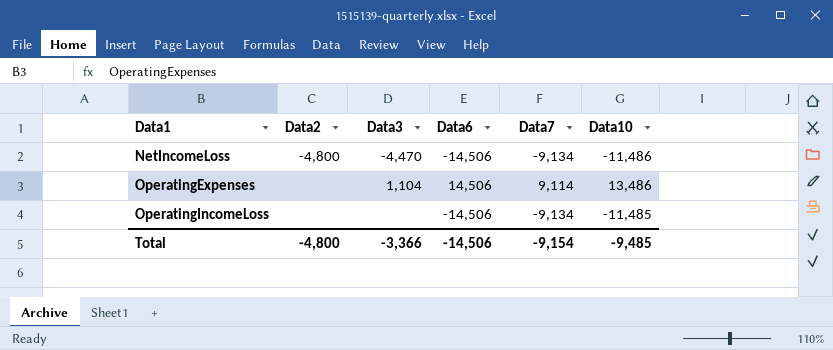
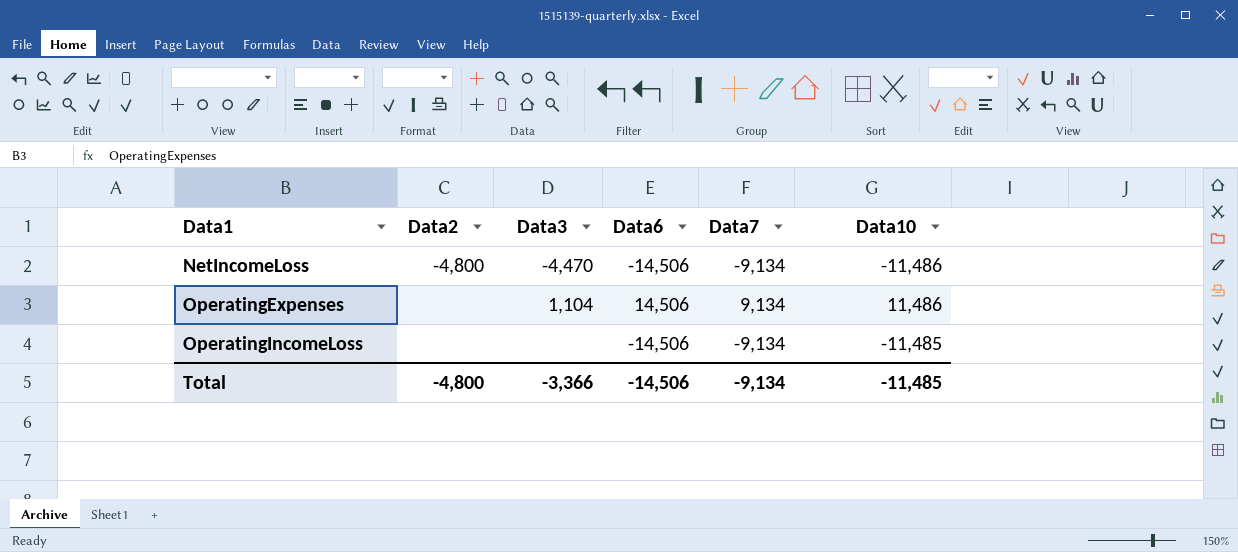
OperatingExpenses | Data7: 9,114 -> 9,134
OperatingExpenses | Data10: 13,486 -> 11,486
Total | Data7: -9,154 -> -9,134
Total | Data10: -9,485 -> -11,485

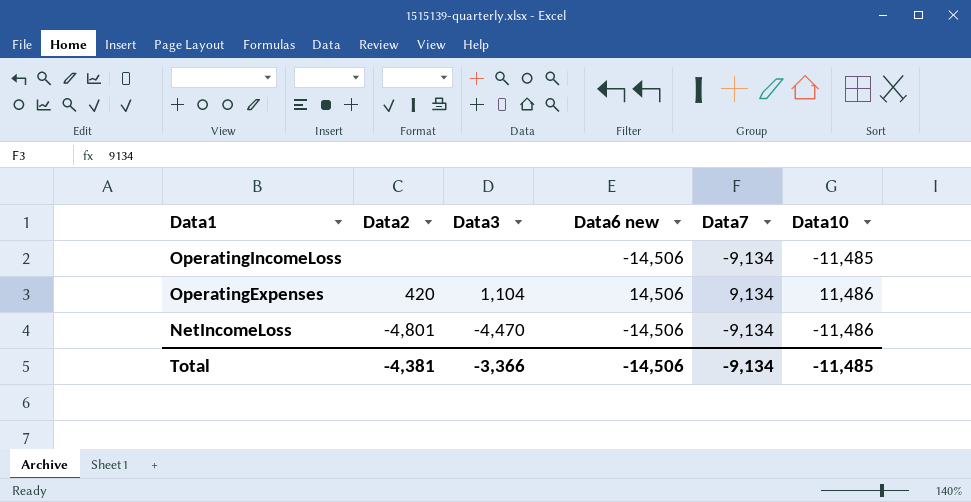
row order: Data1 ascending -> Data1 descending
column name: Data6 -> Data6 new
OperatingExpenses | Data2: none -> 420
NetIncomeLoss | Data2: -4,800 -> -4,801
Total | Data2: -4,800 -> -4,381

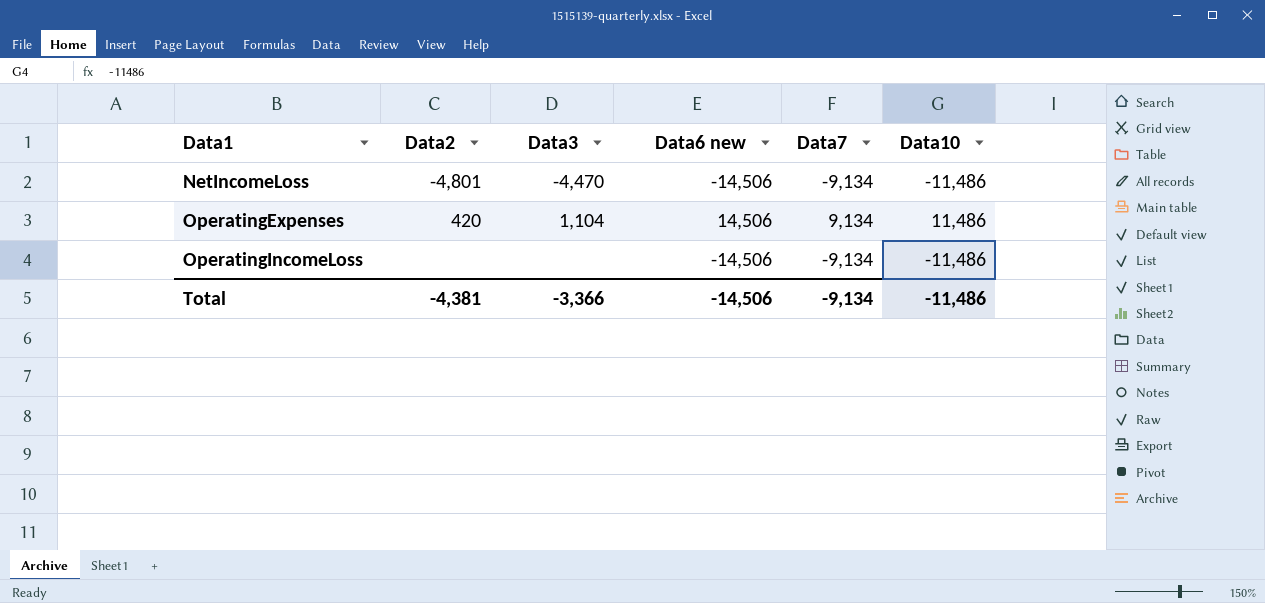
row order: Data1 descending -> Data1 ascending
OperatingIncomeLoss | Data10: -11,485 -> -11,486
Total | Data10: -11,485 -> -11,486

